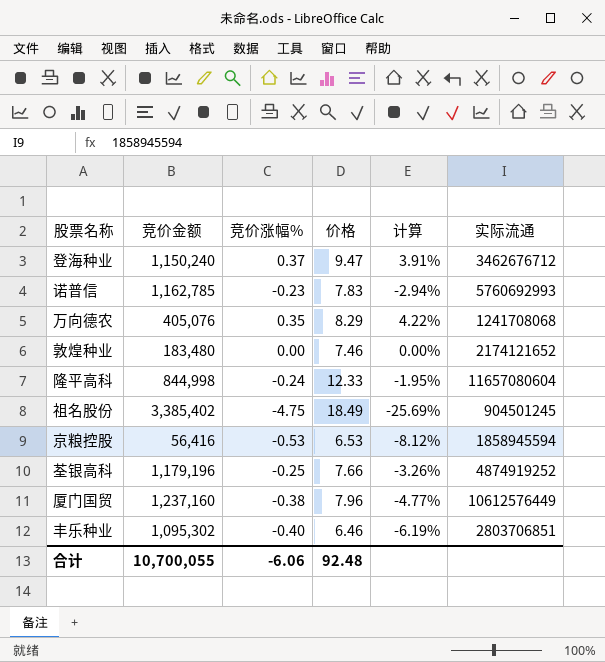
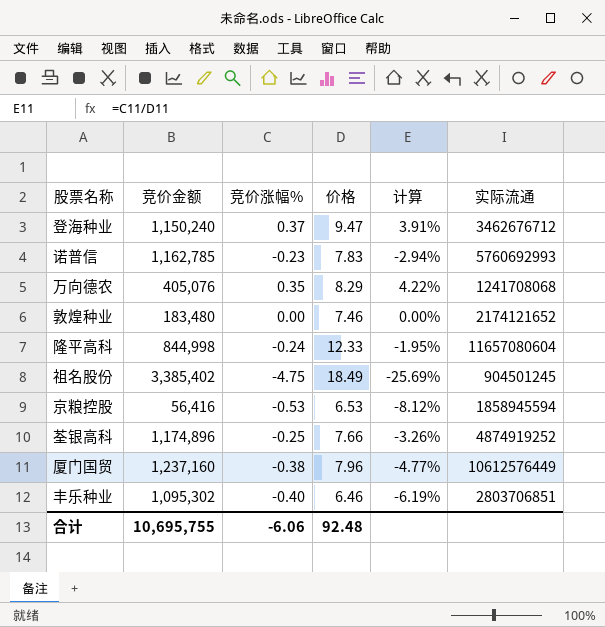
荃银高科 | 竞价金额: 1,179,196 -> 1,174,896
合计 | 竞价金额: 10,700,055 -> 10,695,755

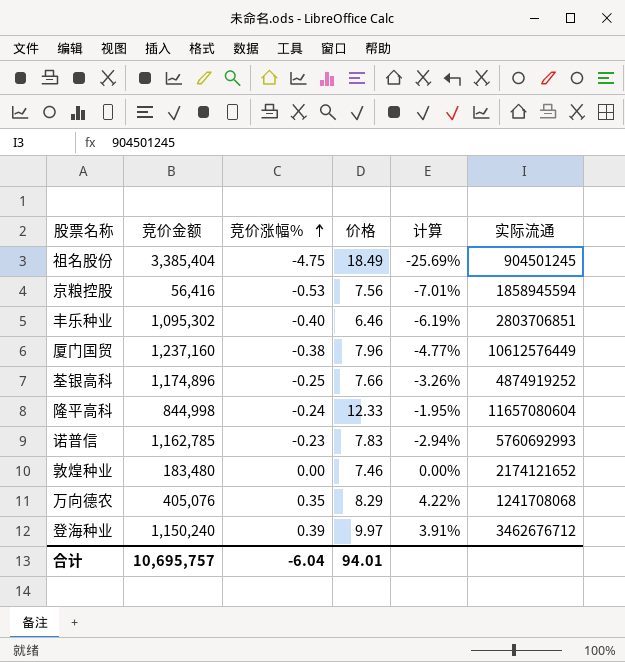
row order: none -> 竞价涨幅% ascending
祖名股份 | 竞价金额: 3,385,402 -> 3,385,404
京粮控股 | 价格: 6.53 -> 7.56
京粮控股 | 计算: -8.12% -> -7.01%
登海种业 | 竞价涨幅%: 0.37 -> 0.39
登海种业 | 价格: 9.47 -> 9.97
合计 | 竞价金额: 10,695,755 -> 10,695,757
合计 | 竞价涨幅%: -6.06 -> -6.04
合计 | 价格: 92.48 -> 94.01

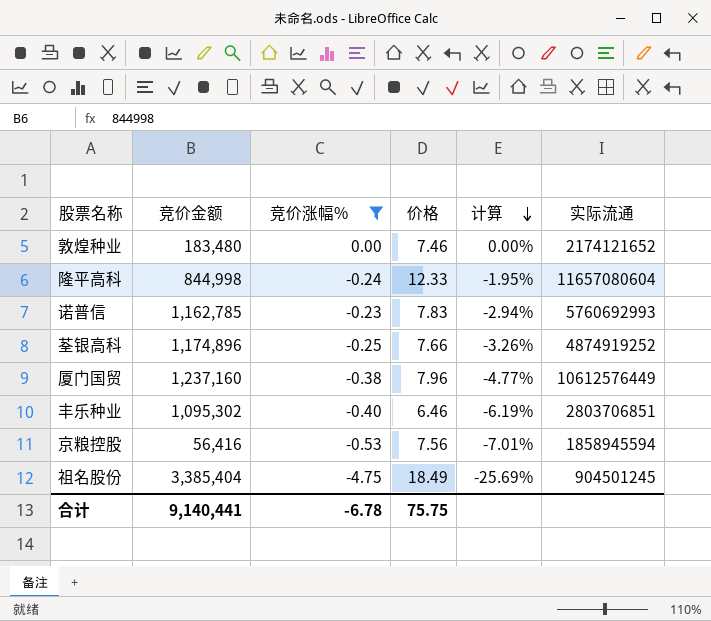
filter: none -> 竞价涨幅% <= 0.00
row order: 竞价涨幅% ascending -> 计算 descending
合计 | 竞价金额: 10,695,757 -> 9,140,441
合计 | 竞价涨幅%: -6.04 -> -6.78
合计 | 价格: 94.01 -> 75.75

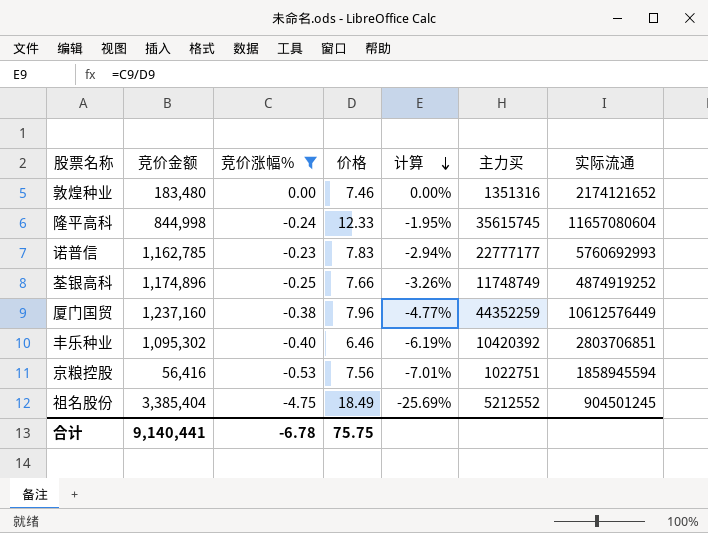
column 主力买 | position: none -> 6

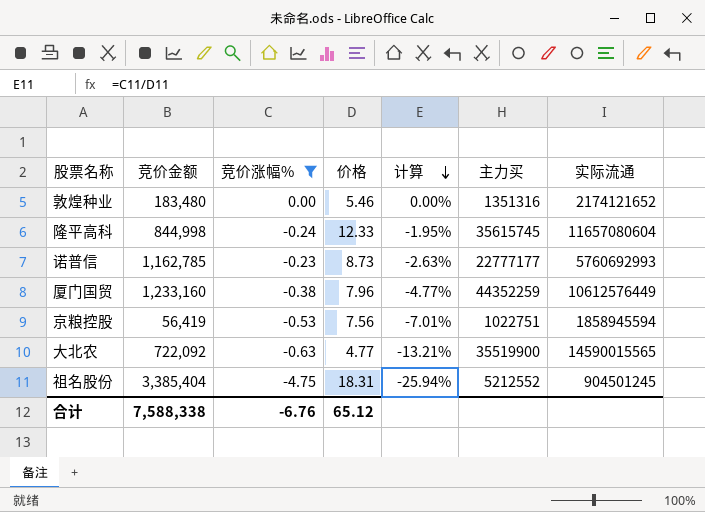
row 荃银高科: 1,174,896 | -0.25 | 7.66 | -3.26% | 11748749 | 4874919252 -> none
row 丰乐种业: 1,095,302 | -0.40 | 6.46 | -6.19% | 10420392 | 2803706851 -> none
敦煌种业 | 价格: 7.46 -> 5.46
诺普信 | 价格: 7.83 -> 8.73
诺普信 | 计算: -2.94% -> -2.63%
厦门国贸 | 竞价金额: 1,237,160 -> 1,233,160
京粮控股 | 竞价金额: 56,416 -> 56,419
row 大北农: none -> 722,092 | -0.63 | 4.77 | -13.21% | 35519900 | 14590015565
祖名股份 | 价格: 18.49 -> 18.31
祖名股份 | 计算: -25.69% -> -25.94%
合计 | 竞价金额: 9,140,441 -> 7,588,338
合计 | 竞价涨幅%: -6.78 -> -6.76
合计 | 价格: 75.75 -> 65.12

